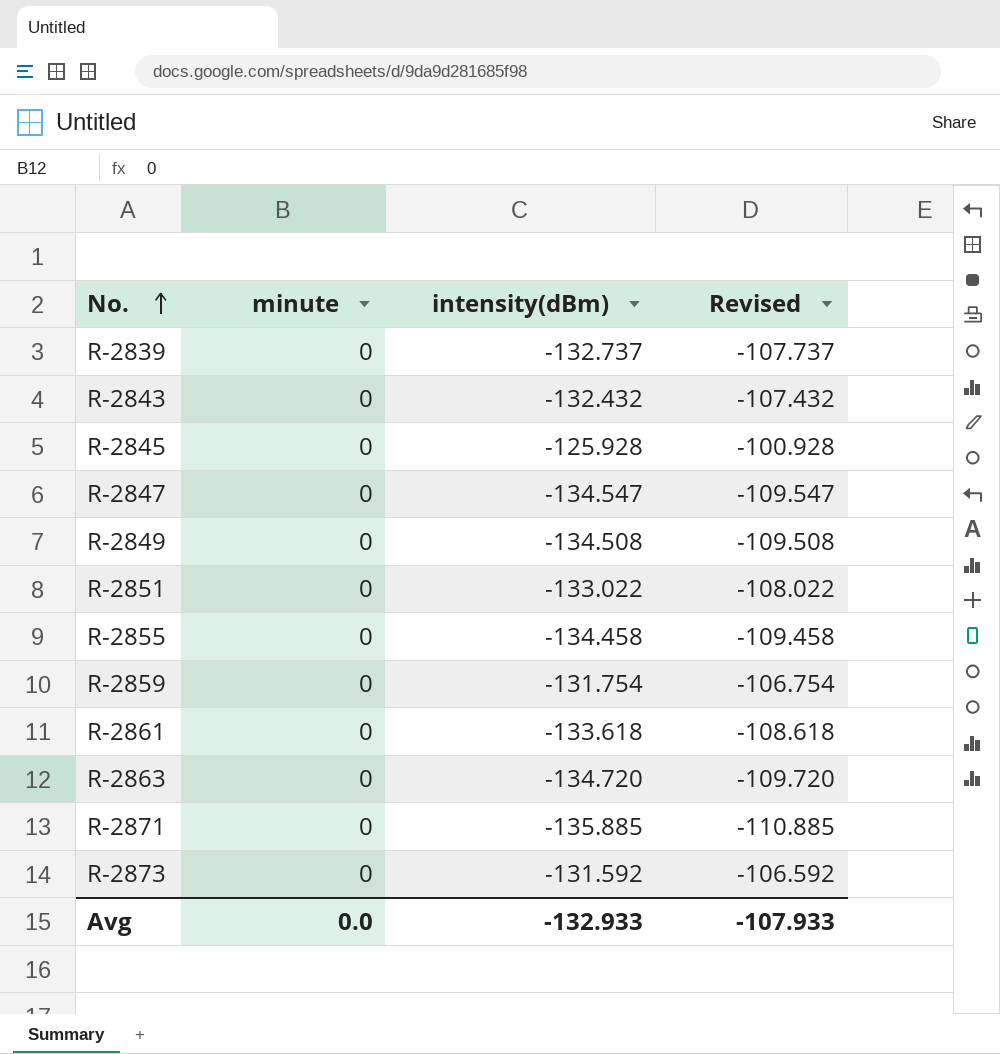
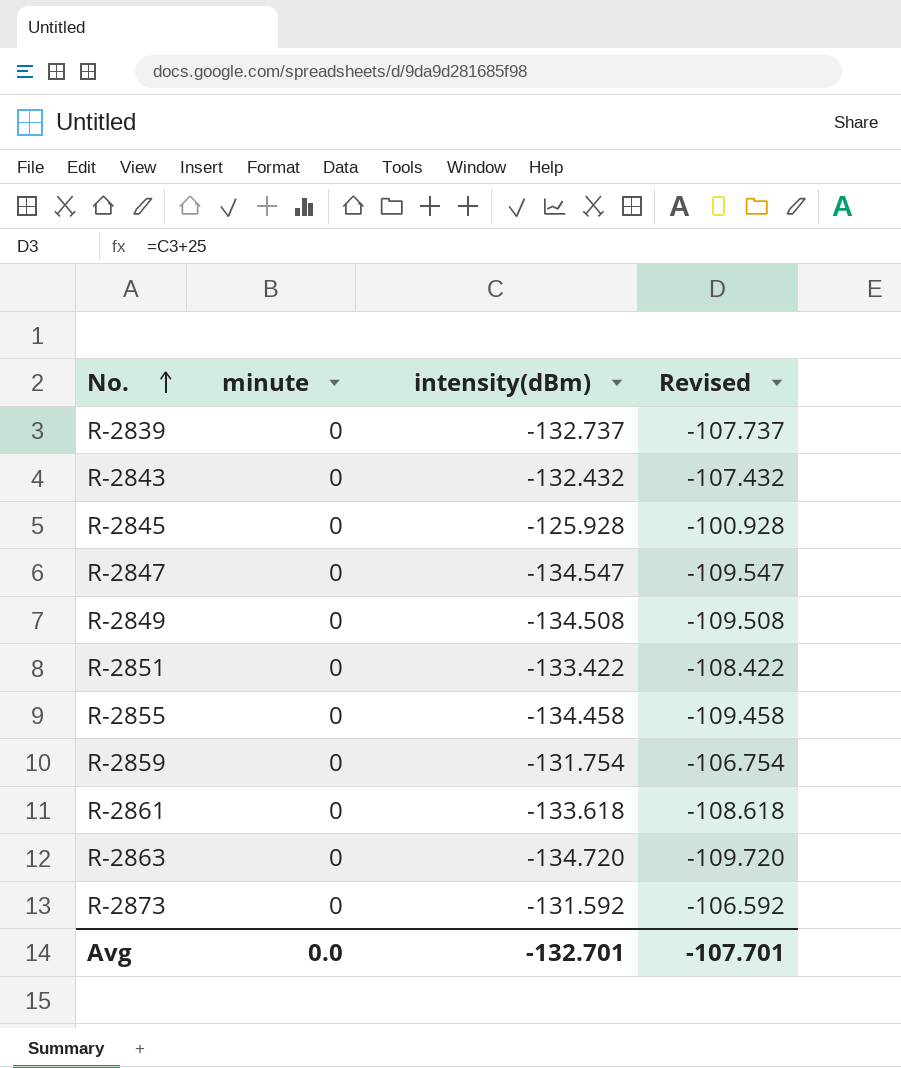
row R-2871: 0 | -135.885 | -110.885 -> none
R-2851 | intensity(dBm): -133.022 -> -133.422
R-2851 | Revised: -108.022 -> -108.422
Avg | intensity(dBm): -132.933 -> -132.701
Avg | Revised: -107.933 -> -107.701

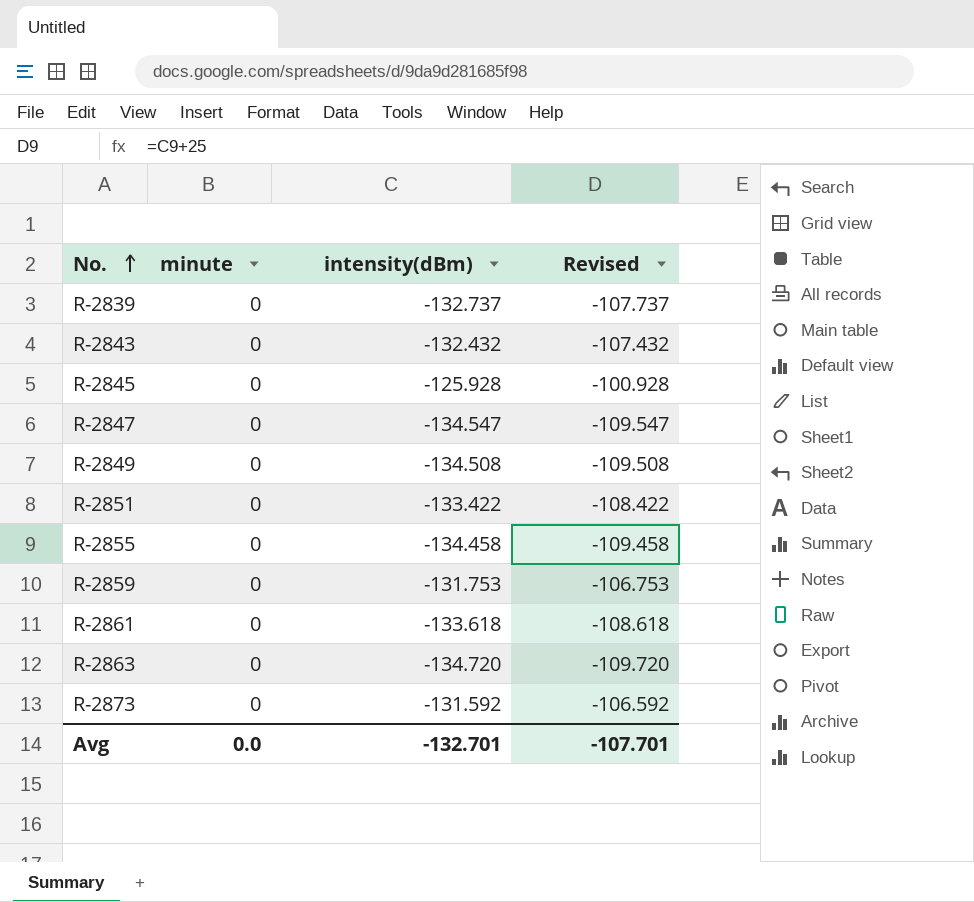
R-2859 | intensity(dBm): -131.754 -> -131.753
R-2859 | Revised: -106.754 -> -106.753

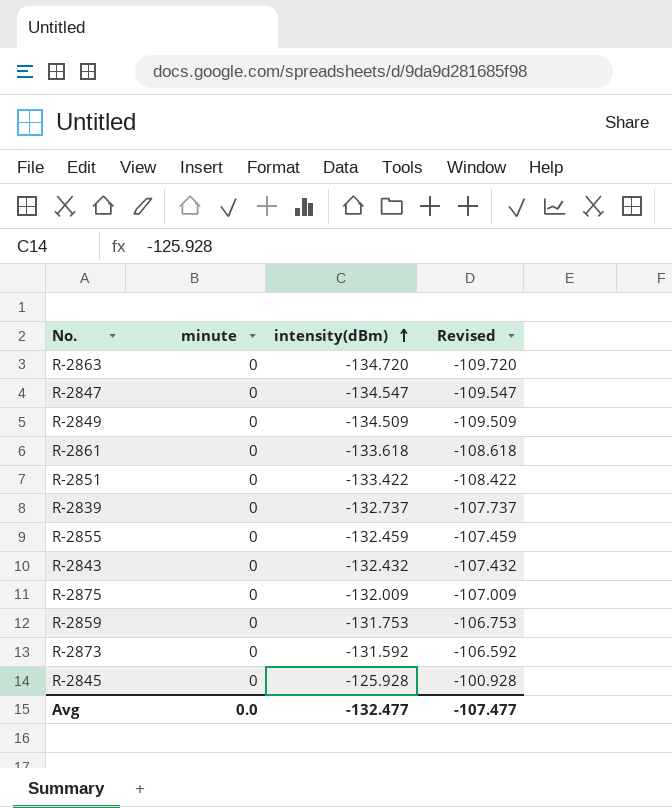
row order: No. ascending -> intensity(dBm) ascending
R-2849 | intensity(dBm): -134.508 -> -134.509
R-2849 | Revised: -109.508 -> -109.509
R-2855 | intensity(dBm): -134.458 -> -132.459
R-2855 | Revised: -109.458 -> -107.459
row R-2875: none -> 0 | -132.009 | -107.009
Avg | intensity(dBm): -132.701 -> -132.477
Avg | Revised: -107.701 -> -107.477

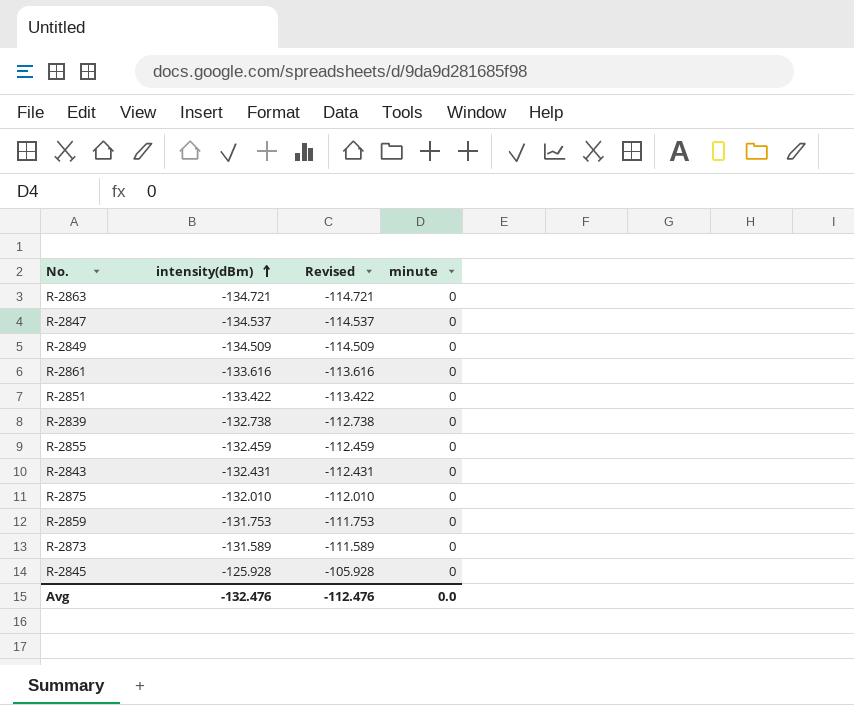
column Revised | formula: [intensity(dBm)] + 25 -> [intensity(dBm)] + 20
column minute | position: 2 -> 4
R-2863 | intensity(dBm): -134.720 -> -134.721
R-2847 | intensity(dBm): -134.547 -> -134.537
R-2861 | intensity(dBm): -133.618 -> -133.616
R-2839 | intensity(dBm): -132.737 -> -132.738
R-2843 | intensity(dBm): -132.432 -> -132.431
R-2875 | intensity(dBm): -132.009 -> -132.010
R-2873 | intensity(dBm): -131.592 -> -131.589
Avg | intensity(dBm): -132.477 -> -132.476
Avg | Revised: -107.477 -> -112.476

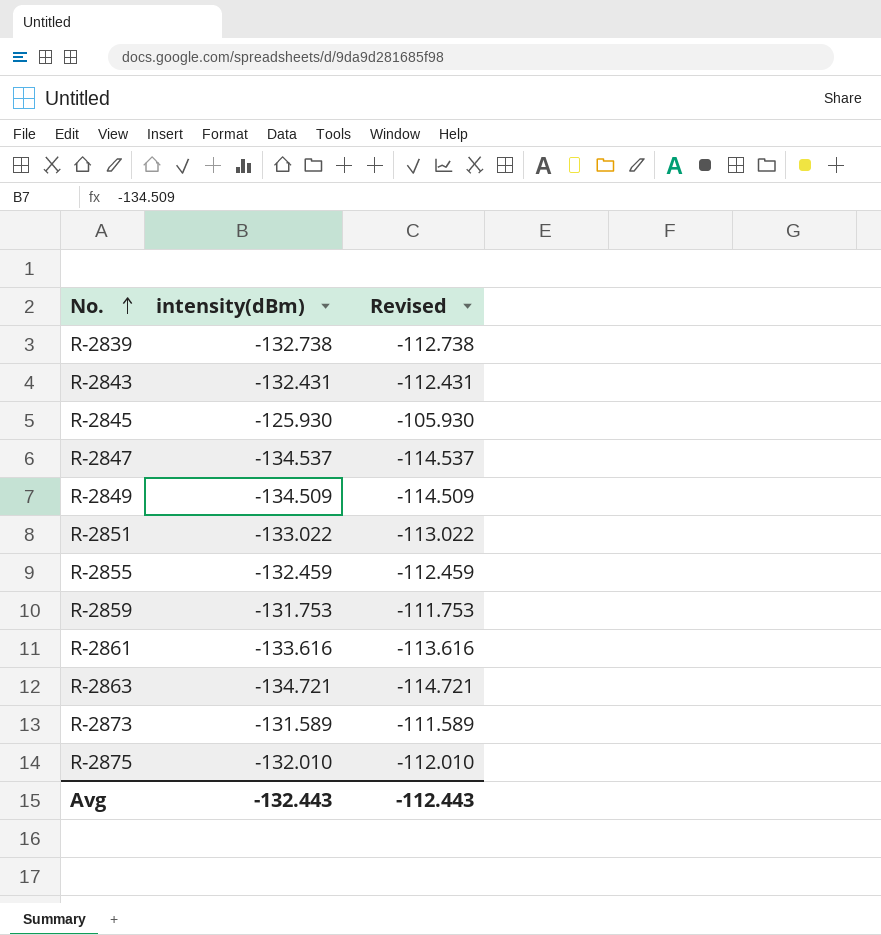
row order: intensity(dBm) ascending -> No. ascending
column minute | position: 4 -> none
R-2845 | intensity(dBm): -125.928 -> -125.930
R-2845 | Revised: -105.928 -> -105.930
R-2851 | intensity(dBm): -133.422 -> -133.022
R-2851 | Revised: -113.422 -> -113.022
Avg | intensity(dBm): -132.476 -> -132.443
Avg | Revised: -112.476 -> -112.443

